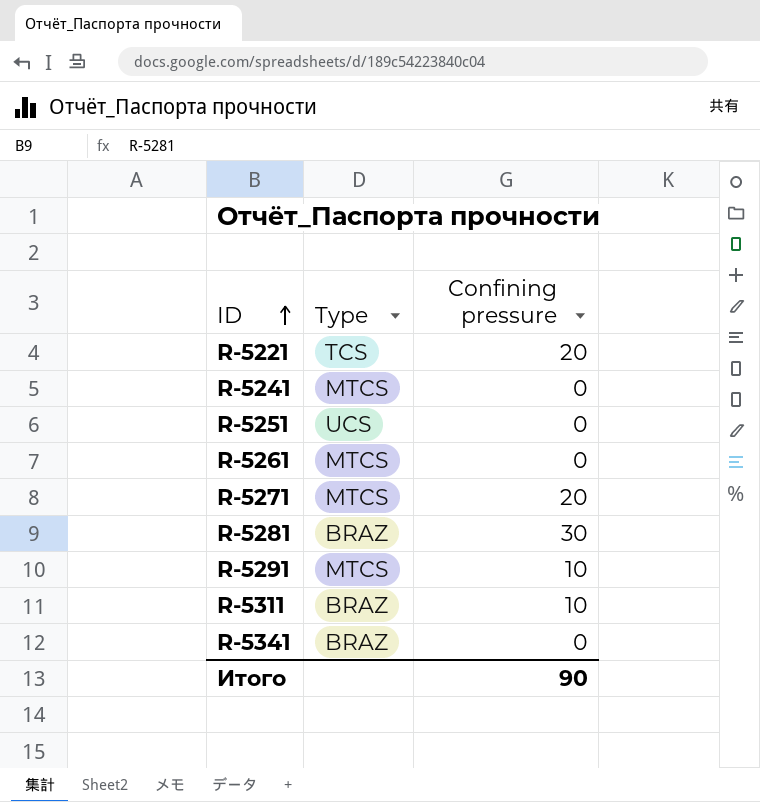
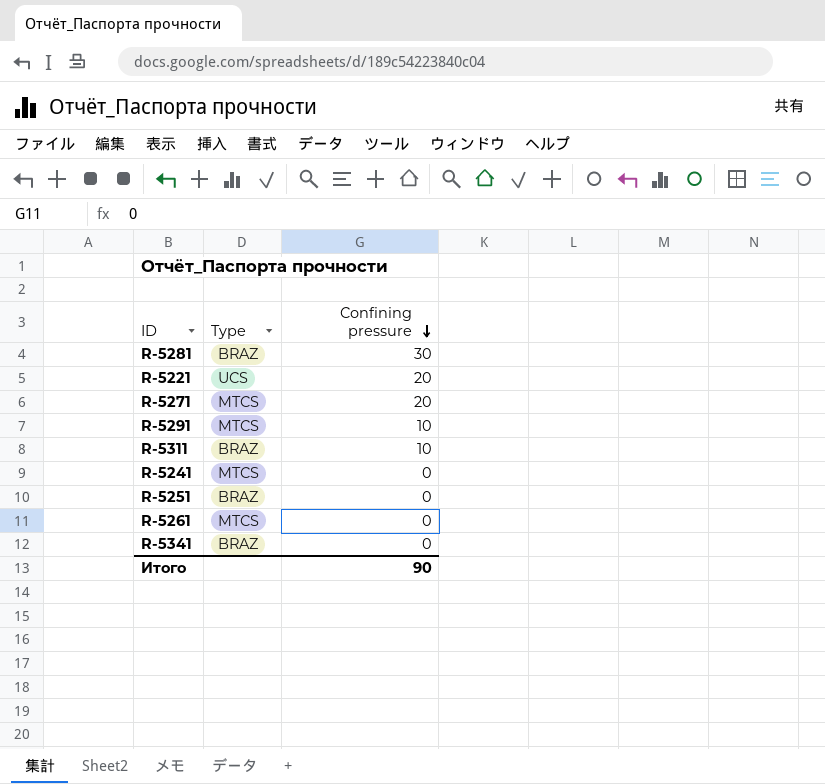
row order: ID ascending -> Confining pressure descending
R-5221 | Type: TCS -> UCS
R-5251 | Type: UCS -> BRAZ

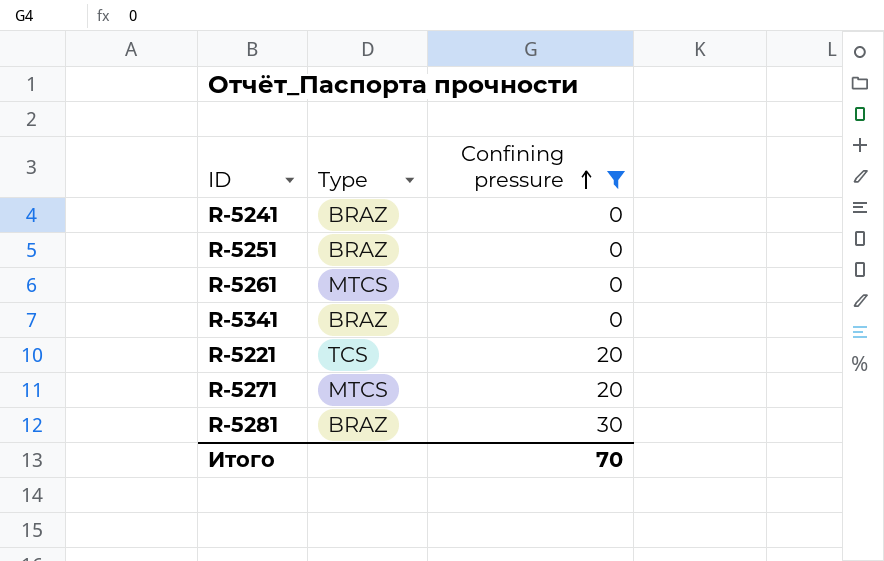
filter: none -> Confining pressure != 10
row order: Confining pressure descending -> Confining pressure ascending
R-5241 | Type: MTCS -> BRAZ
R-5221 | Type: UCS -> TCS
Итого | Confining pressure: 90 -> 70

